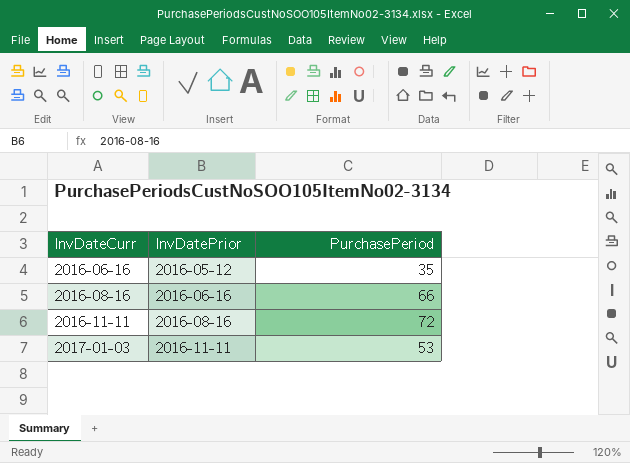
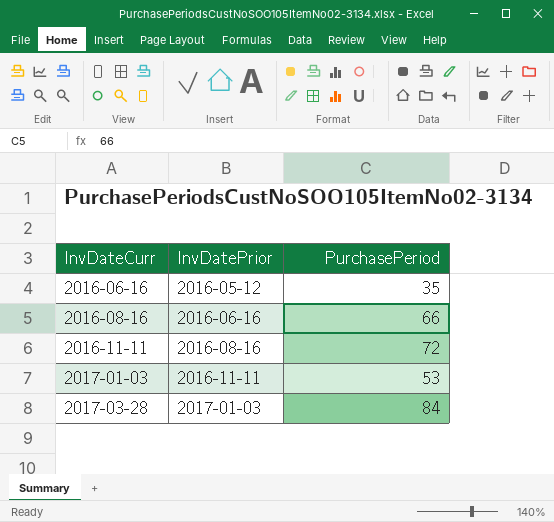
row 2017-03-28: none -> 2017-01-03 | 84

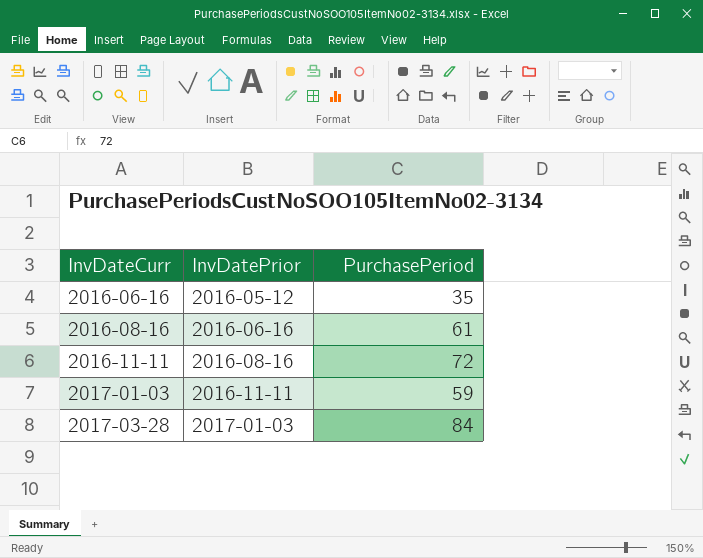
2016-08-16 | PurchasePeriod: 66 -> 61
2017-01-03 | PurchasePeriod: 53 -> 59

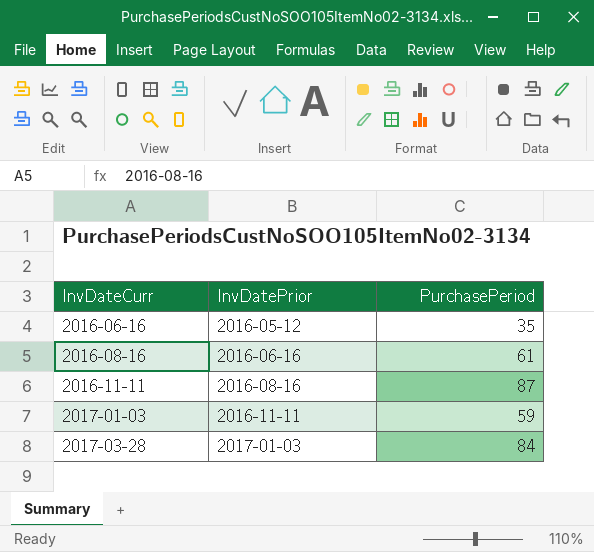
2016-11-11 | PurchasePeriod: 72 -> 87

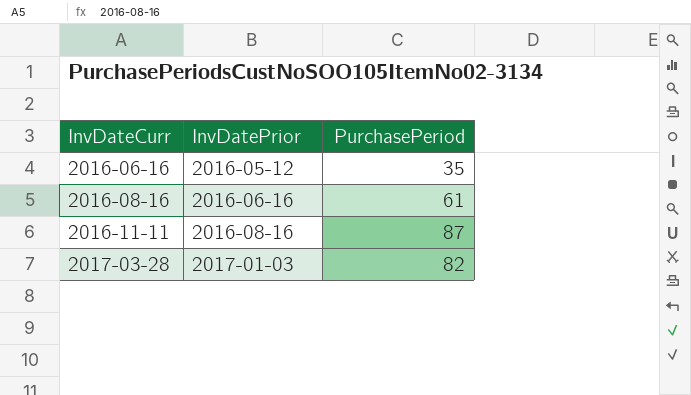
row 2017-01-03: 2016-11-11 | 59 -> none
2017-03-28 | PurchasePeriod: 84 -> 82

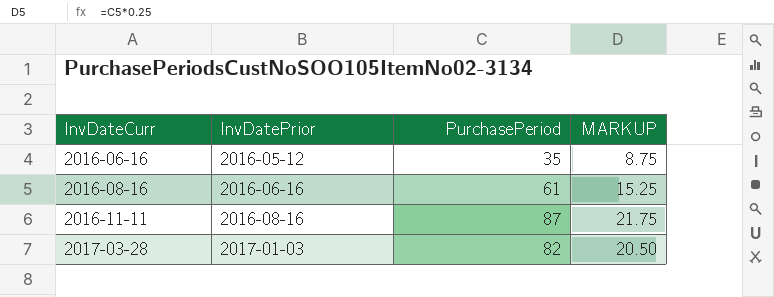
column MARKUP | formula: none -> [PurchasePeriod] * 0.25

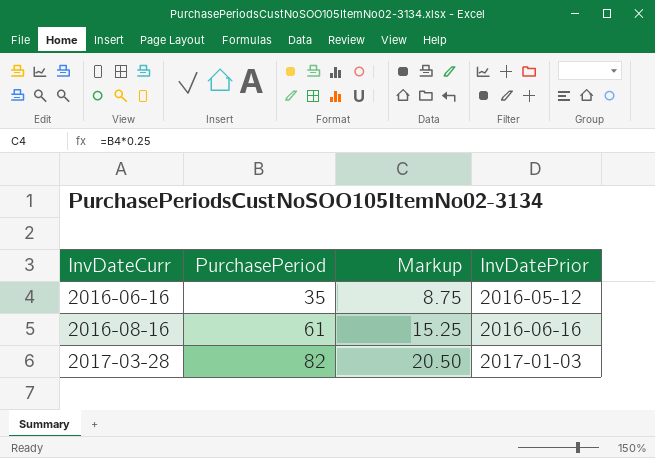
column name: MARKUP -> Markup
column InvDatePrior | position: 2 -> 4
row 2016-11-11: 2016-08-16 | 87 | 21.75 -> none

